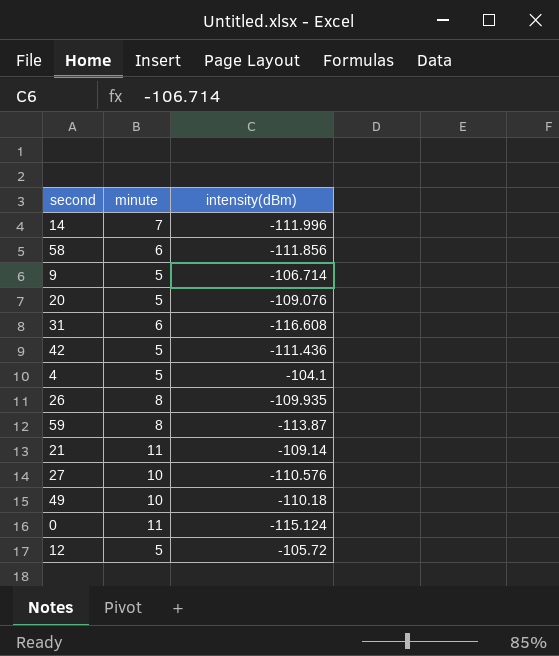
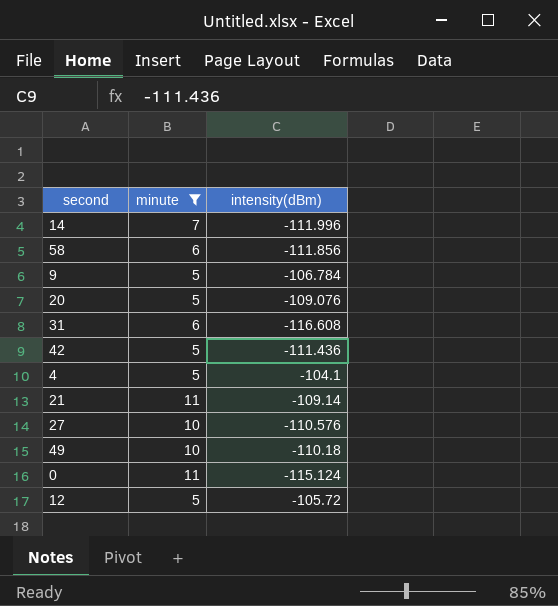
filter: none -> minute != 8
9 | intensity(dBm): -106.714 -> -106.784

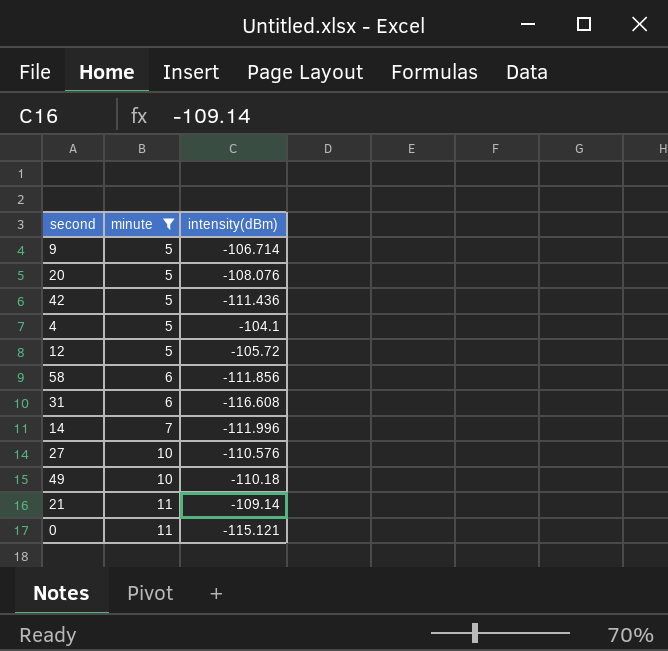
row order: none -> minute ascending
9 | intensity(dBm): -106.784 -> -106.714
20 | intensity(dBm): -109.076 -> -108.076
0 | intensity(dBm): -115.124 -> -115.121

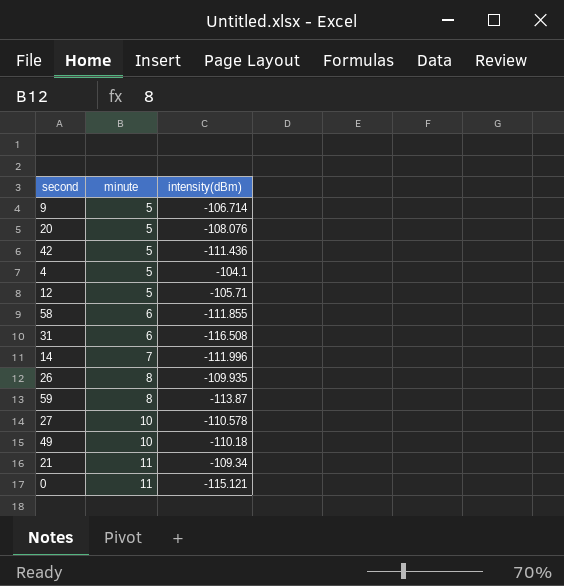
filter: minute != 8 -> none
12 | intensity(dBm): -105.72 -> -105.71
58 | intensity(dBm): -111.856 -> -111.855
31 | intensity(dBm): -116.608 -> -116.508
27 | intensity(dBm): -110.576 -> -110.578
21 | intensity(dBm): -109.14 -> -109.34

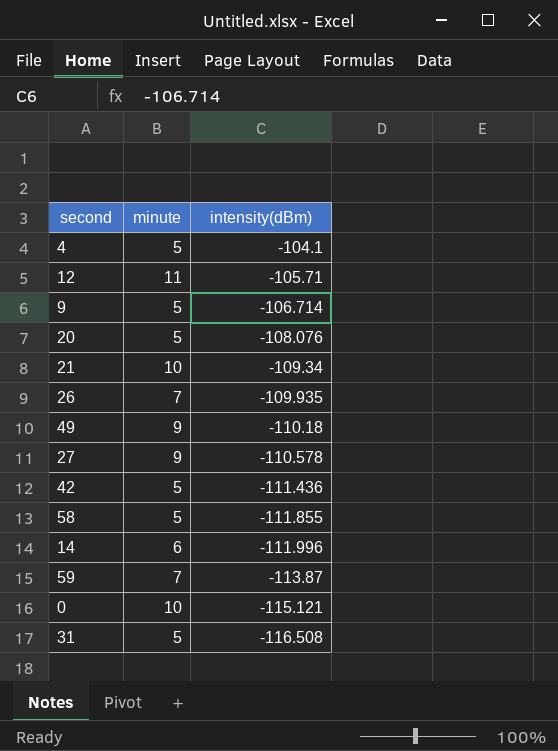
row order: minute ascending -> intensity(dBm) descending
12 | minute: 5 -> 11
21 | minute: 11 -> 10
26 | minute: 8 -> 7
49 | minute: 10 -> 9
27 | minute: 10 -> 9
58 | minute: 6 -> 5
14 | minute: 7 -> 6
59 | minute: 8 -> 7
0 | minute: 11 -> 10
31 | minute: 6 -> 5

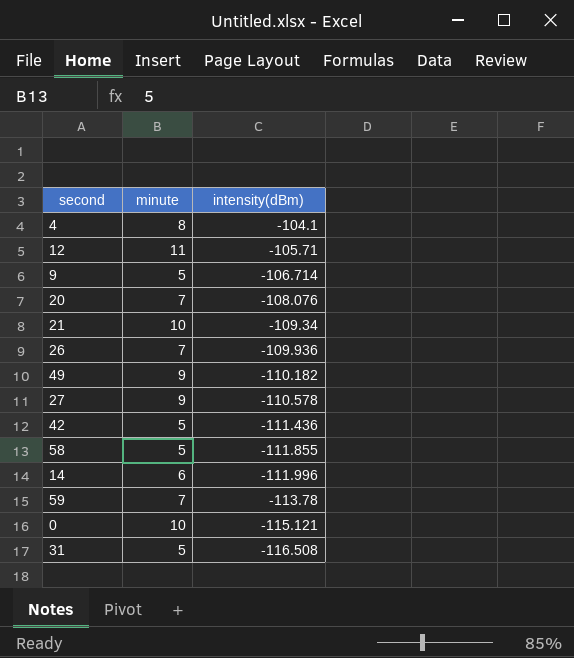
4 | minute: 5 -> 8
20 | minute: 5 -> 7
26 | intensity(dBm): -109.935 -> -109.936
49 | intensity(dBm): -110.18 -> -110.182
59 | intensity(dBm): -113.87 -> -113.78

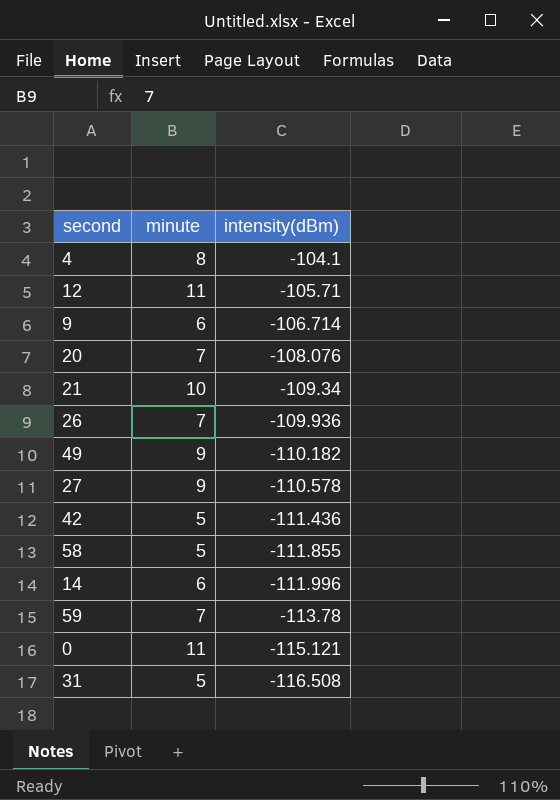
9 | minute: 5 -> 6
0 | minute: 10 -> 11

